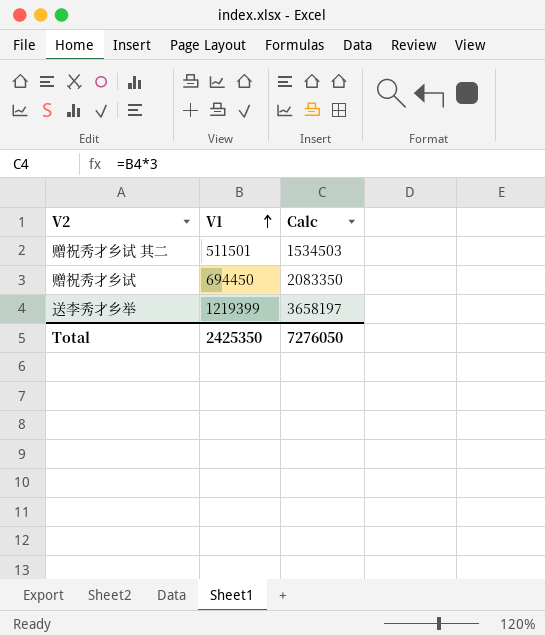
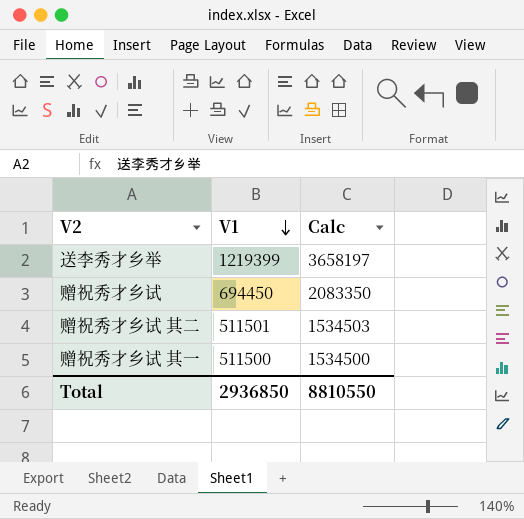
row order: V1 ascending -> V1 descending
row 赠祝秀才乡试 其一: none -> 511500 | 1534500
Total | V1: 2425350 -> 2936850
Total | Calc: 7276050 -> 8810550

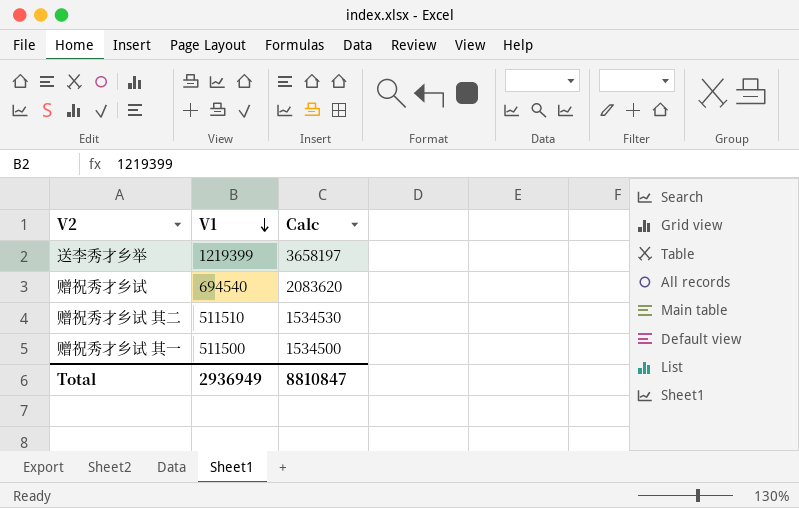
赠祝秀才乡试 | V1: 694450 -> 694540
赠祝秀才乡试 | Calc: 2083350 -> 2083620
赠祝秀才乡试 其二 | V1: 511501 -> 511510
赠祝秀才乡试 其二 | Calc: 1534503 -> 1534530
Total | V1: 2936850 -> 2936949
Total | Calc: 8810550 -> 8810847

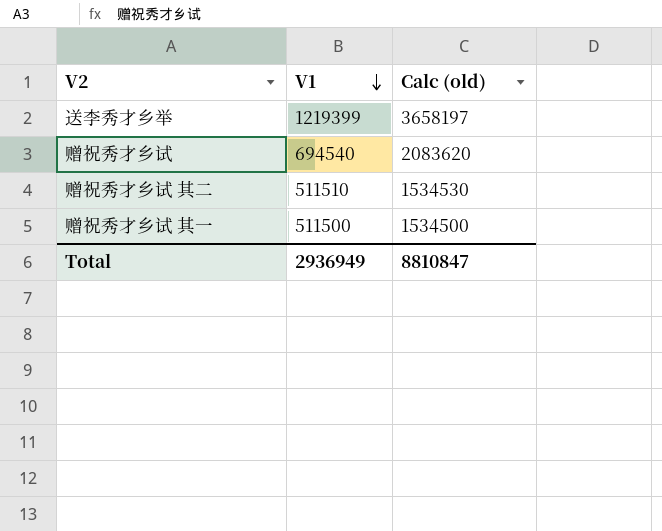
column name: Calc -> Calc (old)

